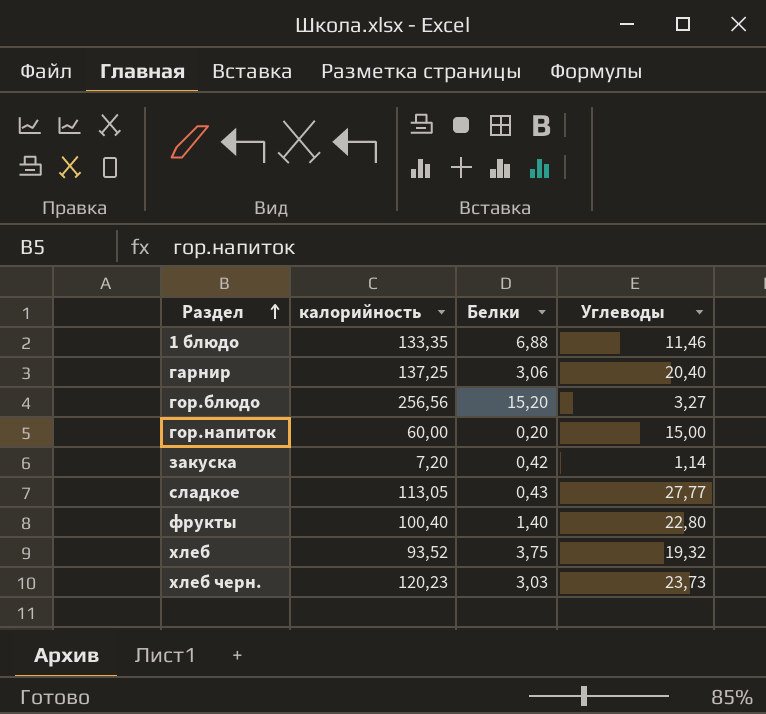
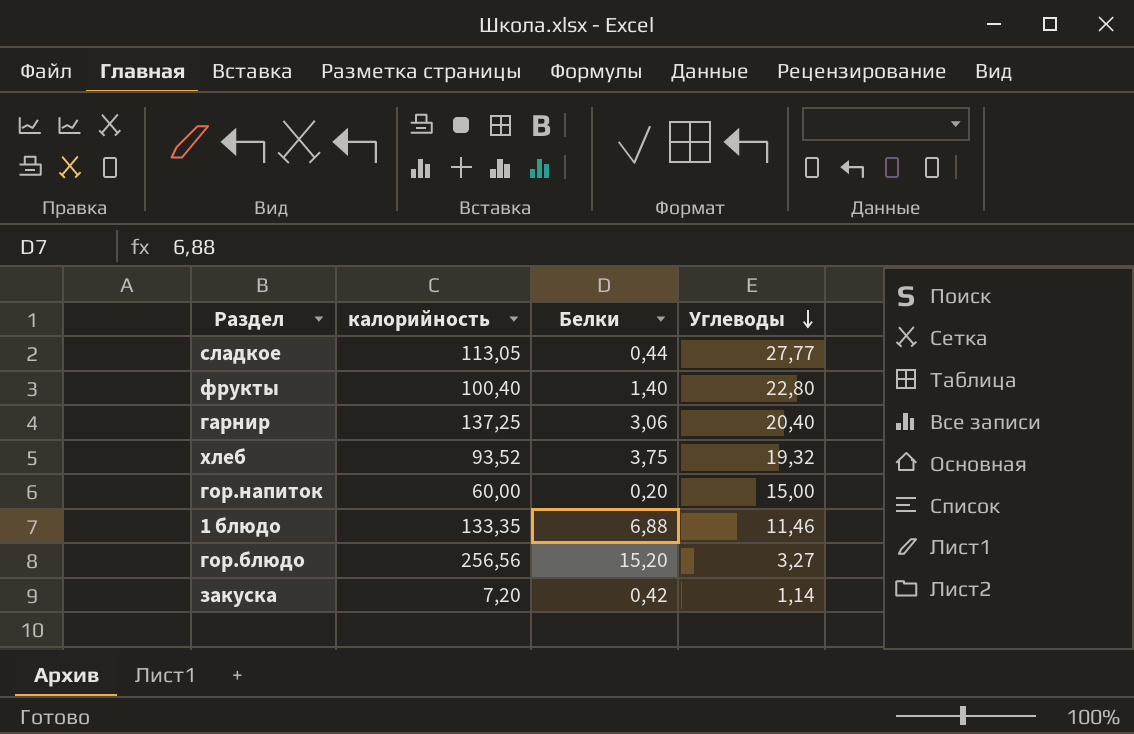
row order: Раздел ascending -> Углеводы descending
row хлеб черн.: 120,23 | 3,03 | 23,73 -> none
сладкое | Белки: 0,43 -> 0,44

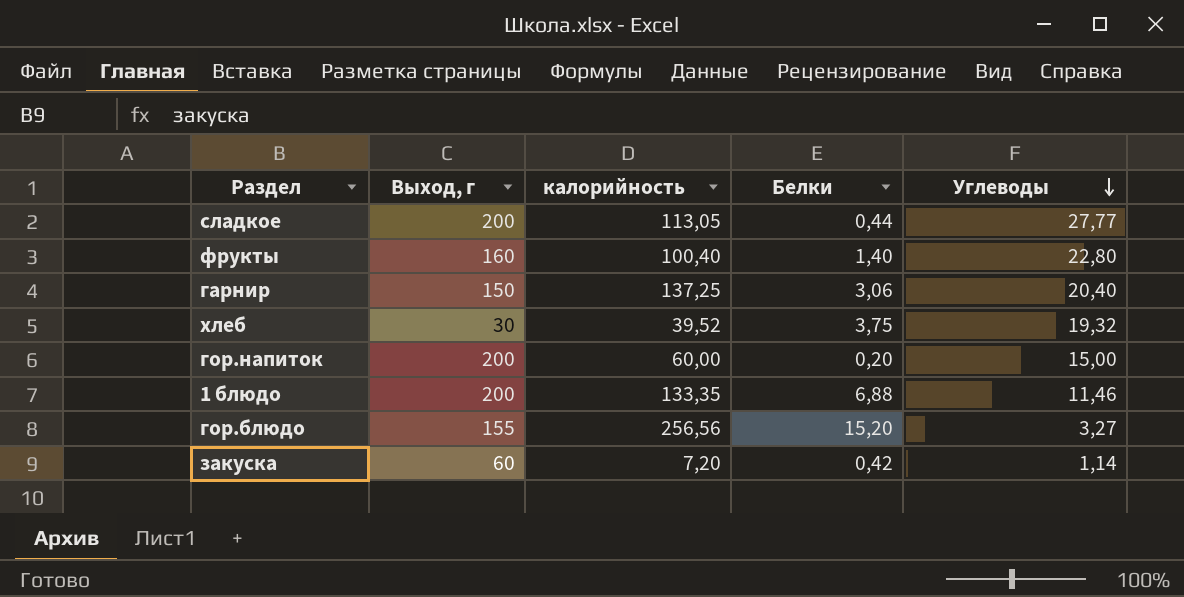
column Выход, г | position: none -> 2
хлеб | калорийность: 93,52 -> 39,52

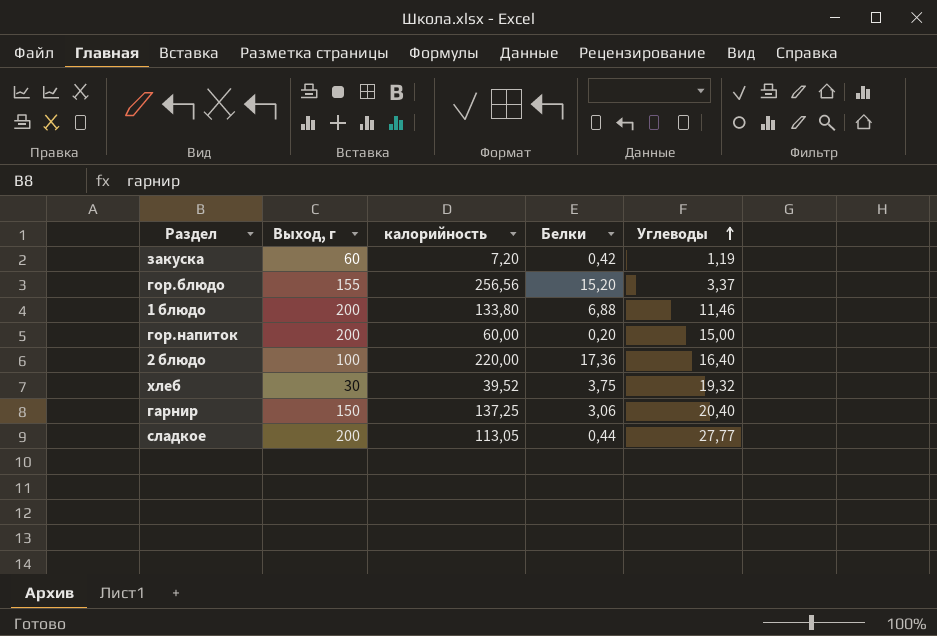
row order: Углеводы descending -> Углеводы ascending
row фрукты: 160 | 100,40 | 1,40 | 22,80 -> none
закуска | Углеводы: 1,14 -> 1,19
гор.блюдо | Углеводы: 3,27 -> 3,37
1 блюдо | калорийность: 133,35 -> 133,80
row 2 блюдо: none -> 100 | 220,00 | 17,36 | 16,40

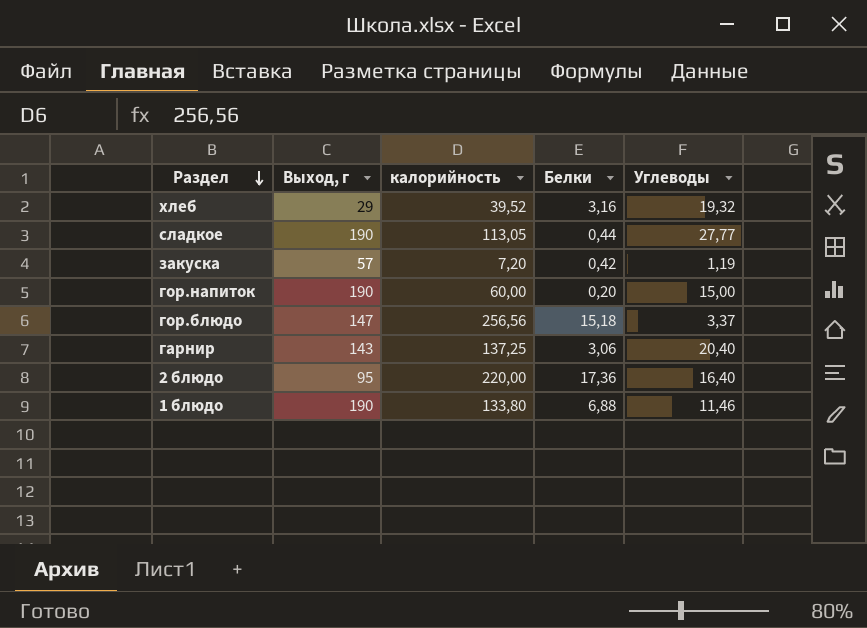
row order: Углеводы ascending -> Раздел descending
хлеб | Выход, г: 30 -> 29
хлеб | Белки: 3,75 -> 3,16
сладкое | Выход, г: 200 -> 190
закуска | Выход, г: 60 -> 57
гор.напиток | Выход, г: 200 -> 190
гор.блюдо | Выход, г: 155 -> 147
гор.блюдо | Белки: 15,20 -> 15,18
гарнир | Выход, г: 150 -> 143
2 блюдо | Выход, г: 100 -> 95
1 блюдо | Выход, г: 200 -> 190

